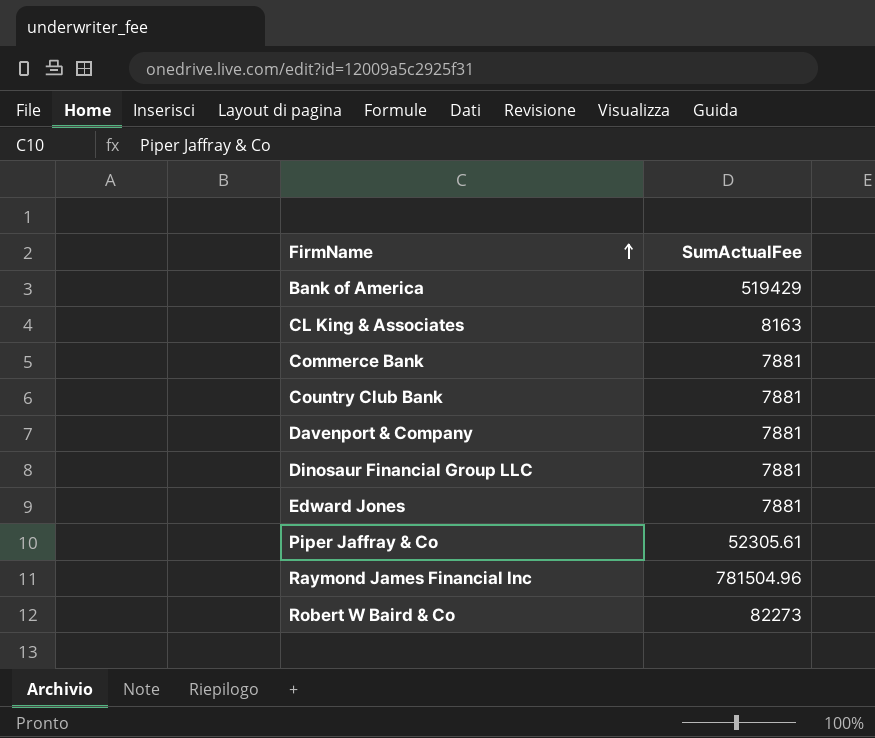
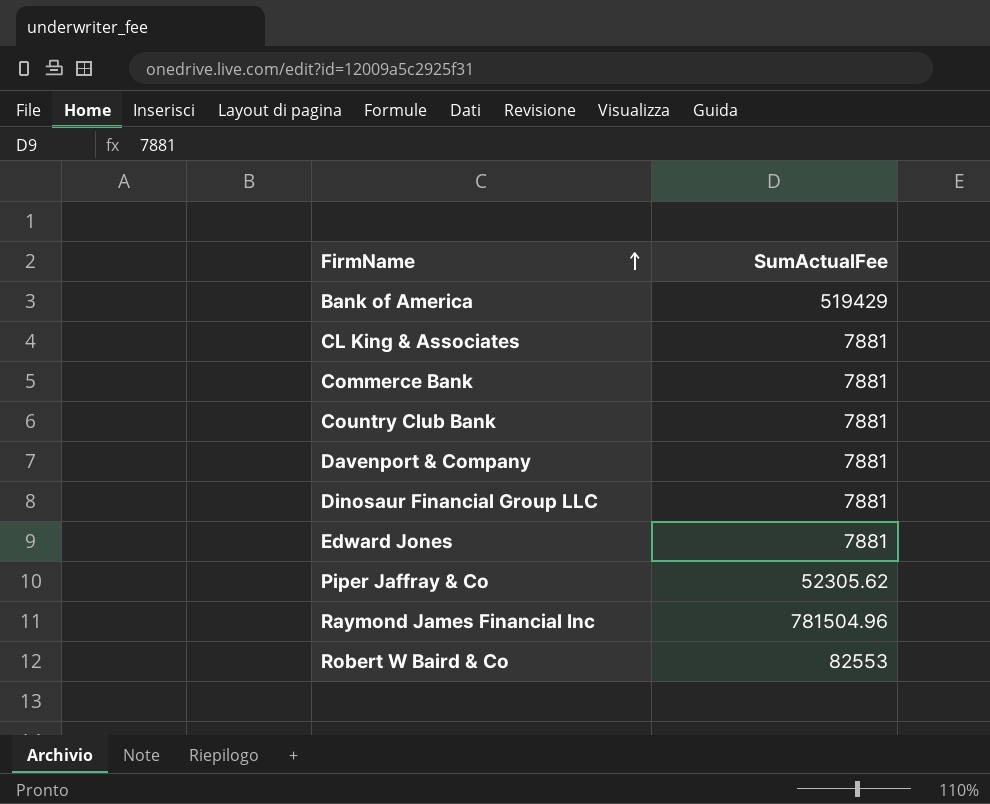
CL King & Associates | SumActualFee: 8163 -> 7881
Piper Jaffray & Co | SumActualFee: 52305.61 -> 52305.62
Robert W Baird & Co | SumActualFee: 82273 -> 82553

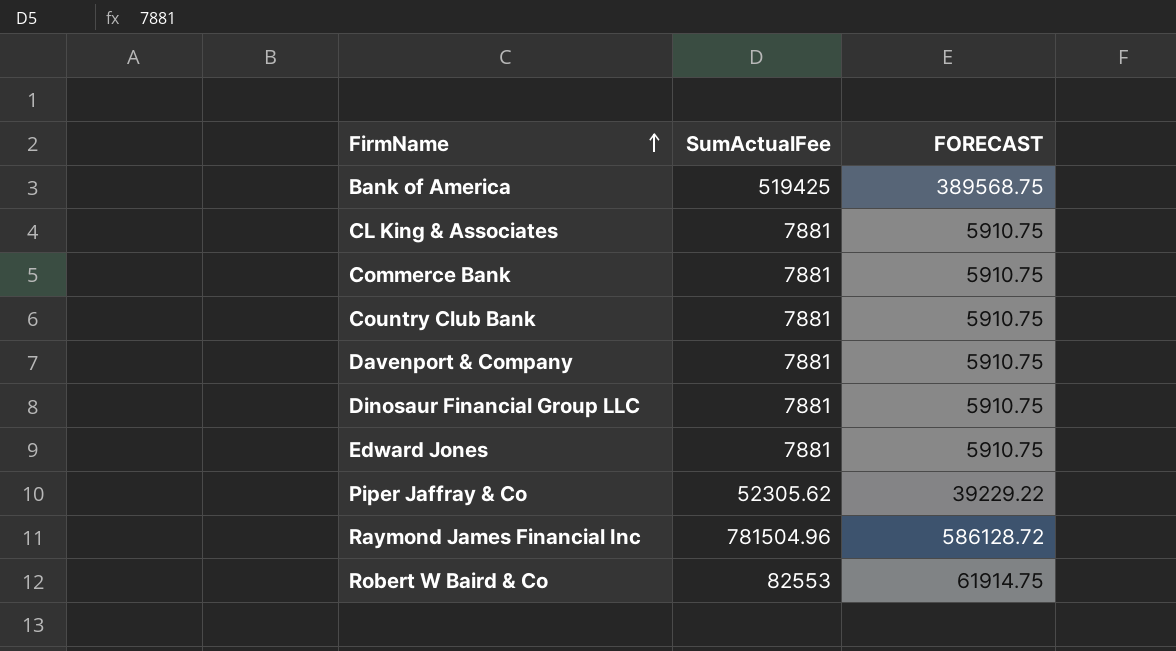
column FORECAST | formula: none -> [SumActualFee] * 0.75
Bank of America | SumActualFee: 519429 -> 519425

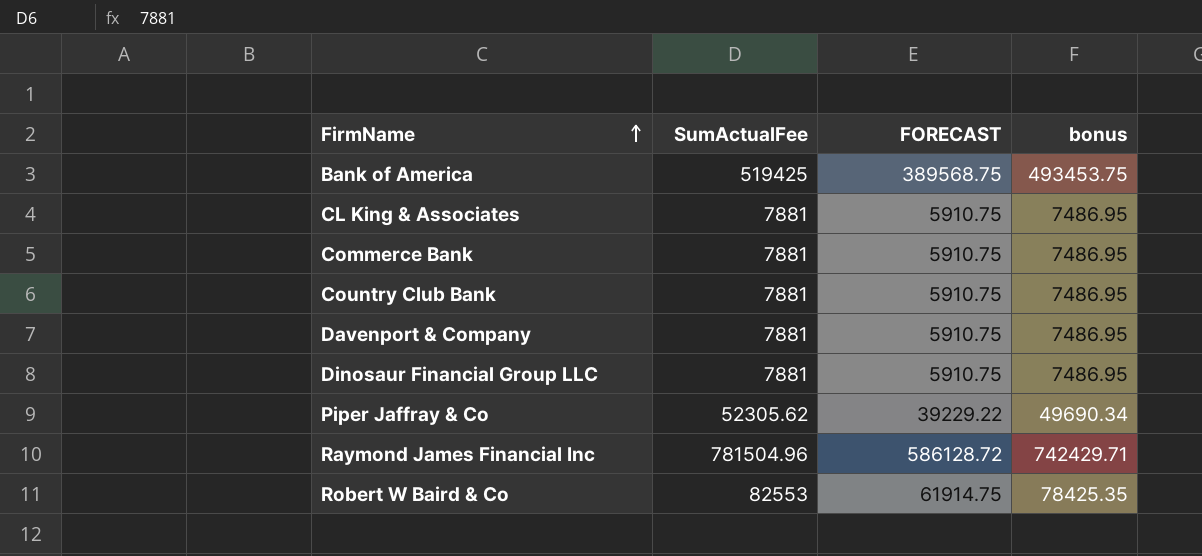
column bonus | formula: none -> [SumActualFee] * 0.95
row Edward Jones: 7881 | 5910.75 -> none

